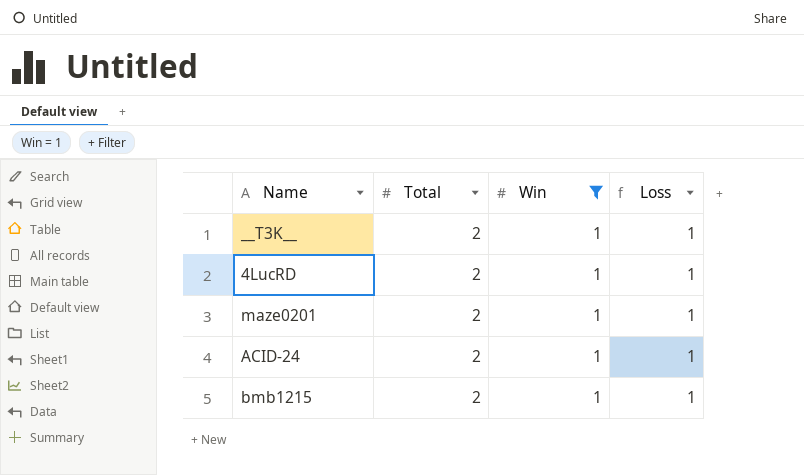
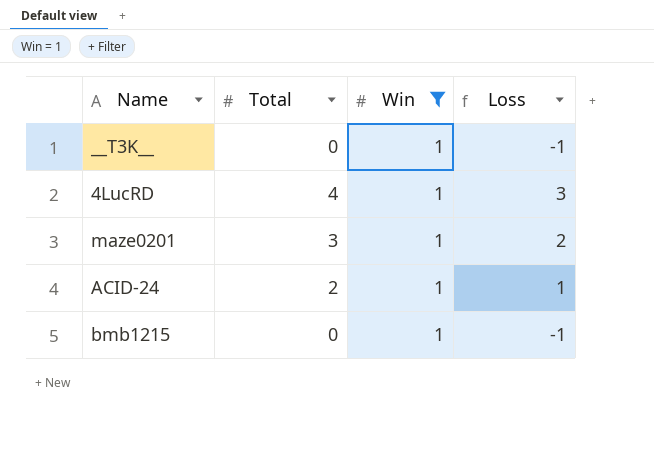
__T3K__ | Total: 2 -> 0
__T3K__ | Loss: 1 -> -1
4LucRD | Total: 2 -> 4
4LucRD | Loss: 1 -> 3
maze0201 | Total: 2 -> 3
maze0201 | Loss: 1 -> 2
bmb1215 | Total: 2 -> 0
bmb1215 | Loss: 1 -> -1

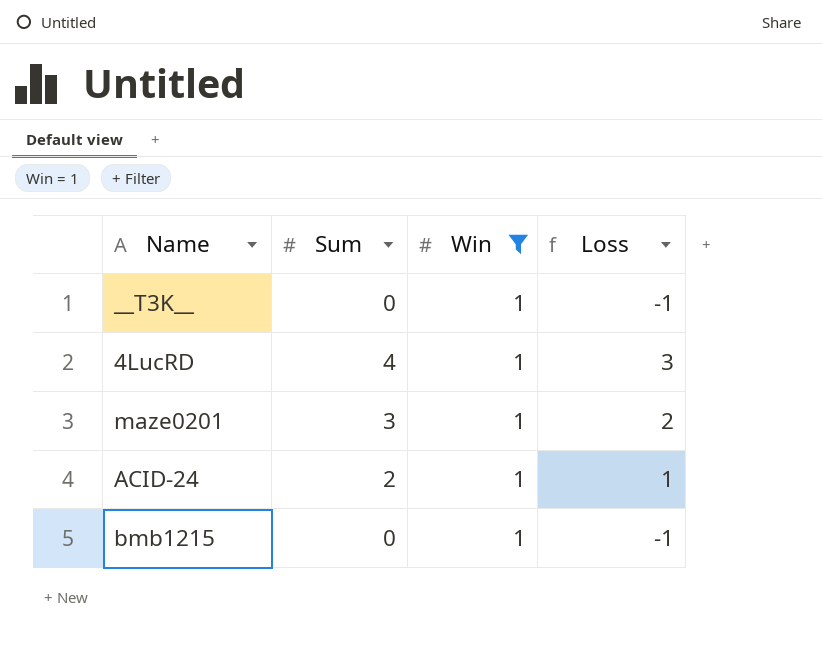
column name: Total -> Sum

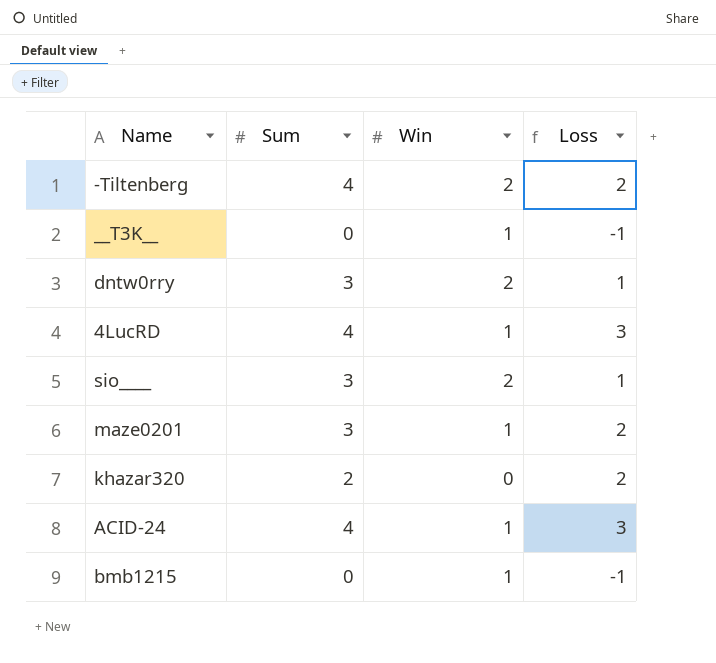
filter: Win = 1 -> none
ACID-24 | Sum: 2 -> 4
ACID-24 | Loss: 1 -> 3

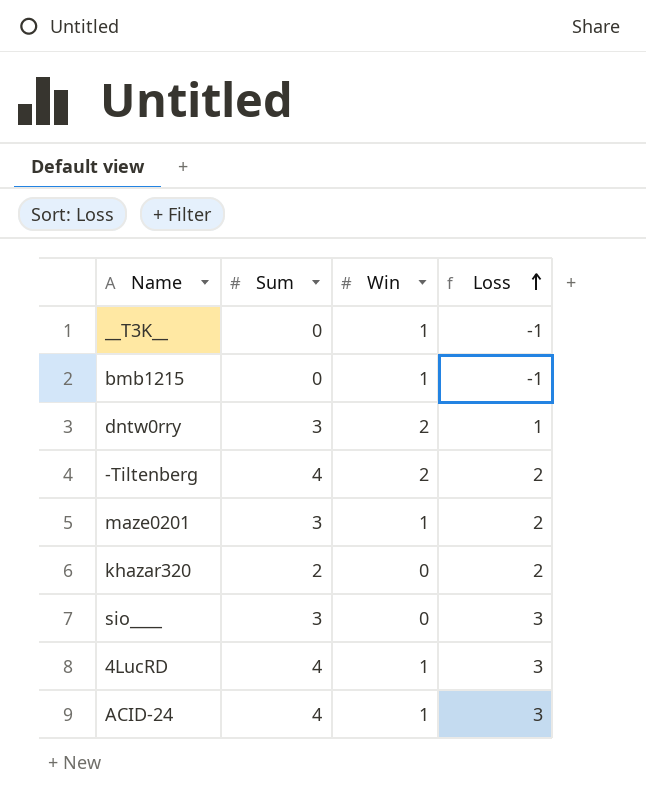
row order: none -> Loss ascending
sio____ | Win: 2 -> 0
sio____ | Loss: 1 -> 3

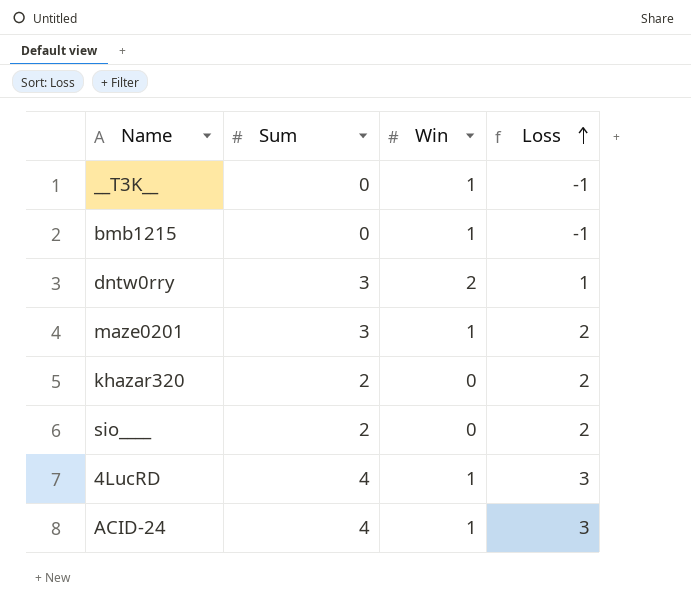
row -Tiltenberg: 4 | 2 | 2 -> none
sio____ | Sum: 3 -> 2
sio____ | Loss: 3 -> 2

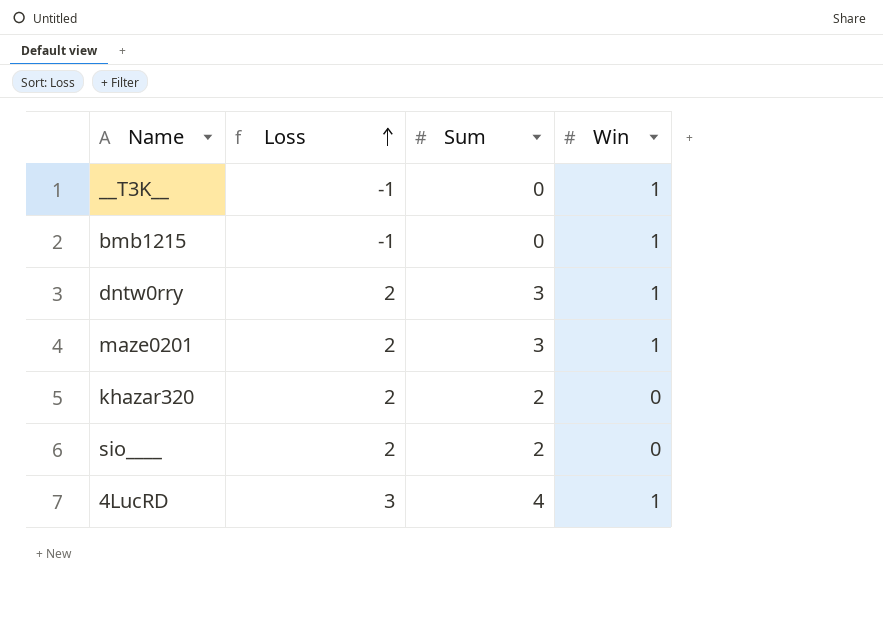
column Loss | position: 4 -> 2
row ACID-24: 4 | 1 | 3 -> none
dntw0rry | Loss: 1 -> 2
dntw0rry | Win: 2 -> 1

